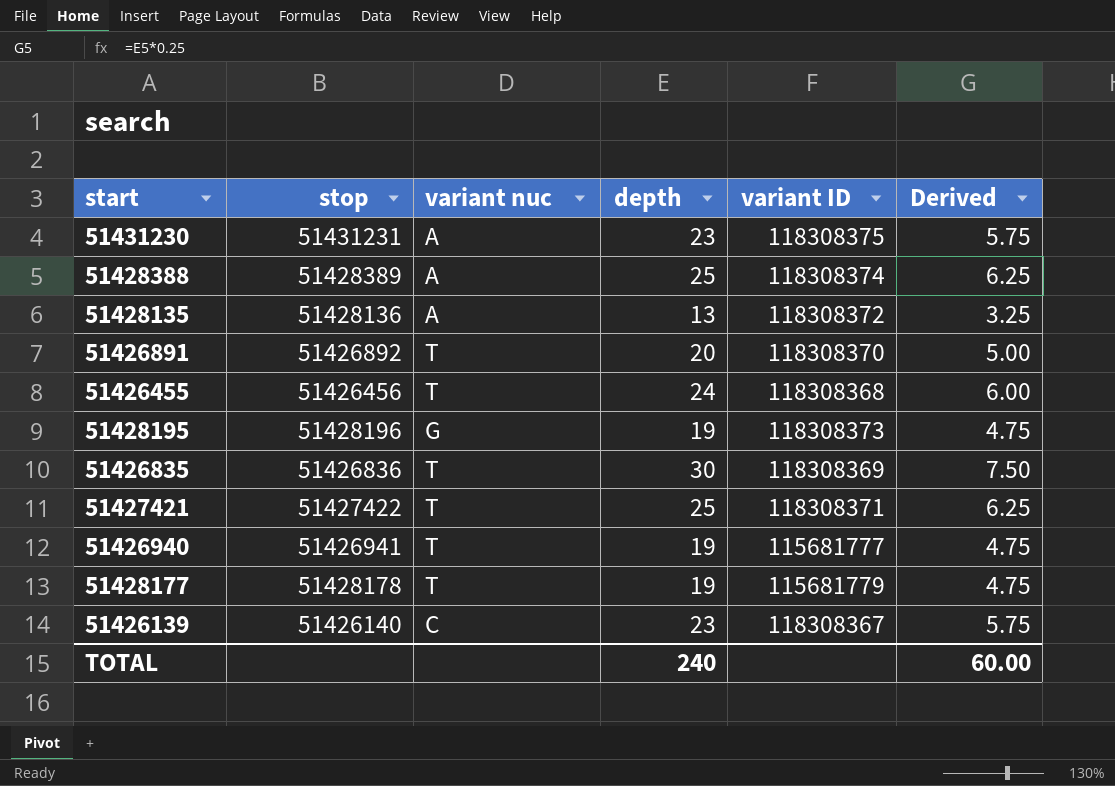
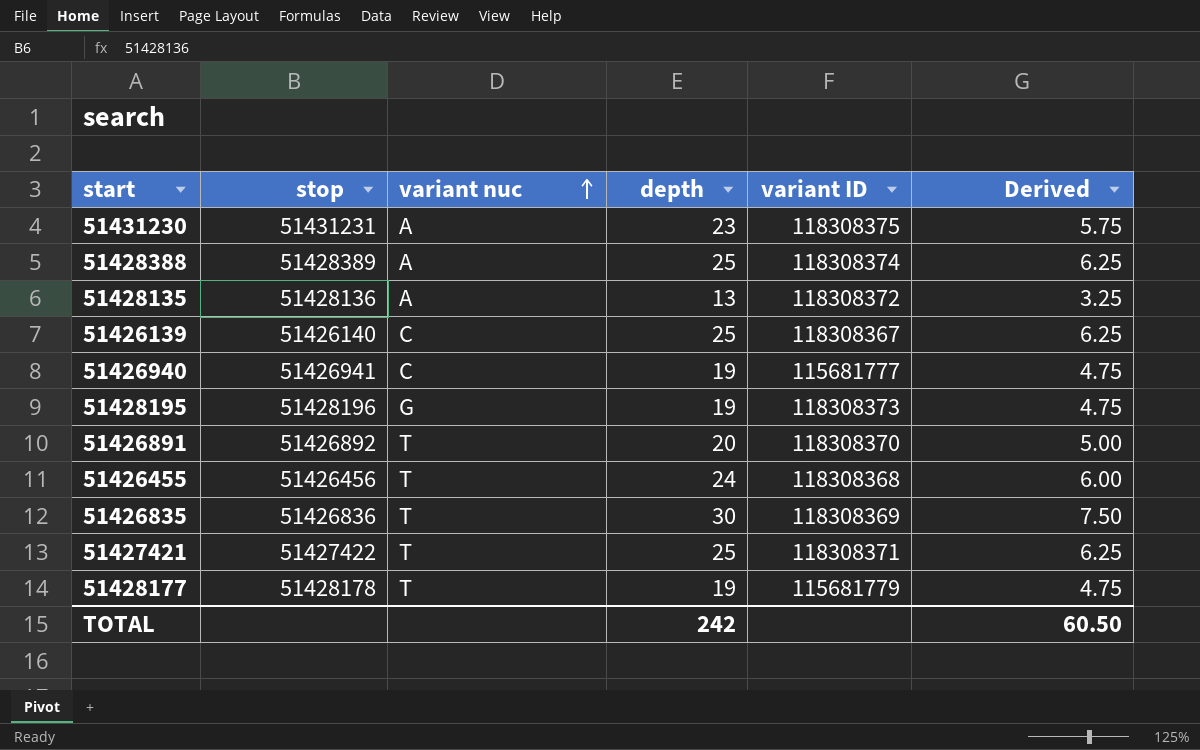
row order: none -> variant nuc ascending
51426139 | depth: 23 -> 25
51426139 | Derived: 5.75 -> 6.25
51426940 | variant nuc: T -> C
TOTAL | depth: 240 -> 242
TOTAL | Derived: 60.00 -> 60.50

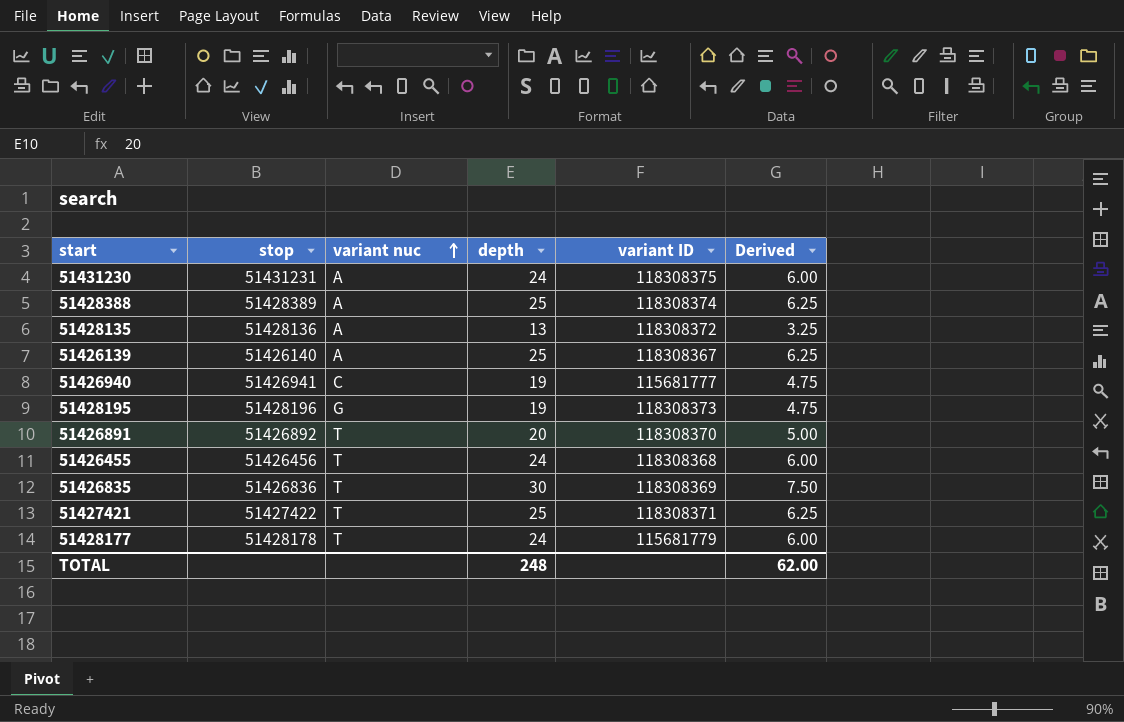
51431230 | depth: 23 -> 24
51431230 | Derived: 5.75 -> 6.00
51426139 | variant nuc: C -> A
51428177 | depth: 19 -> 24
51428177 | Derived: 4.75 -> 6.00
TOTAL | depth: 242 -> 248
TOTAL | Derived: 60.50 -> 62.00

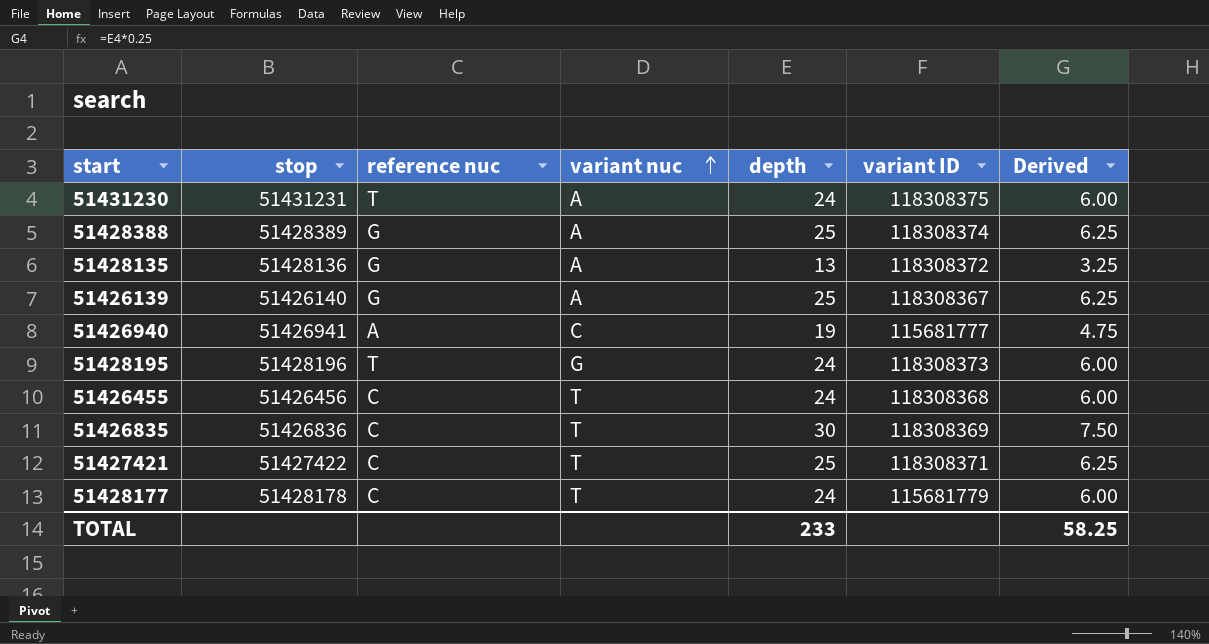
column reference nuc | position: none -> 3
row 51426891: 51426892 | T | 20 | 118308370 | 5.00 -> none
51428195 | depth: 19 -> 24
51428195 | Derived: 4.75 -> 6.00
TOTAL | depth: 248 -> 233
TOTAL | Derived: 62.00 -> 58.25

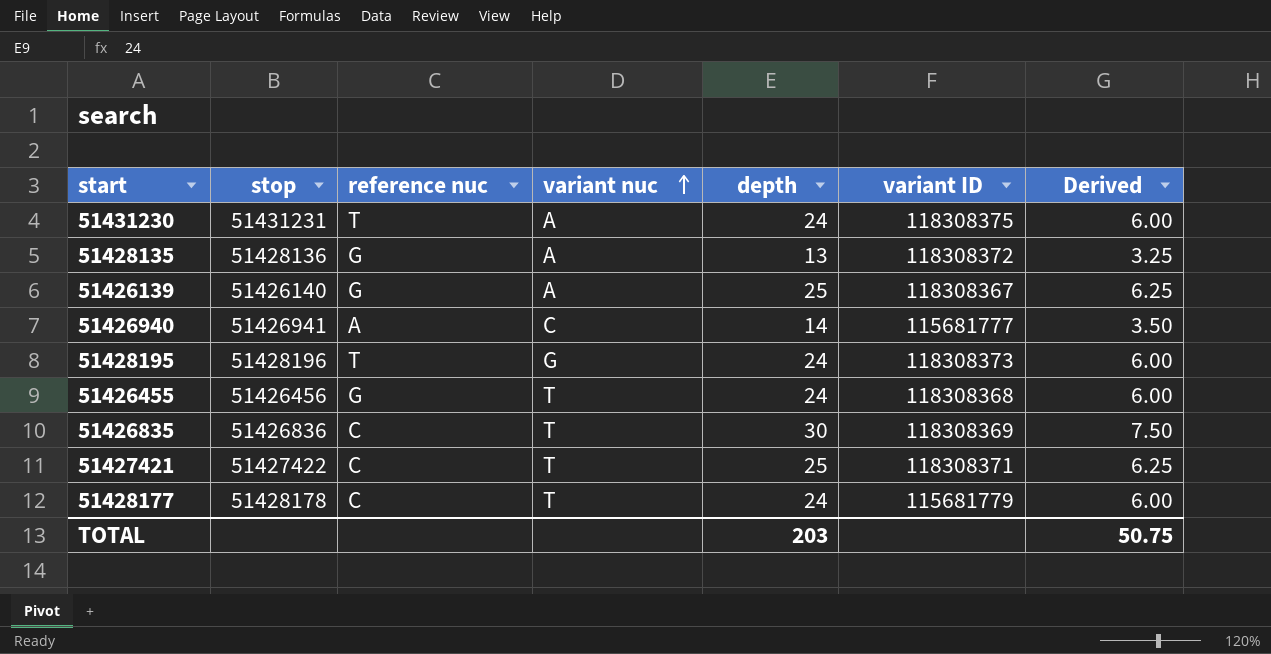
row 51428388: 51428389 | G | A | 25 | 118308374 | 6.25 -> none
51426940 | depth: 19 -> 14
51426940 | Derived: 4.75 -> 3.50
51426455 | reference nuc: C -> G
TOTAL | depth: 233 -> 203
TOTAL | Derived: 58.25 -> 50.75

